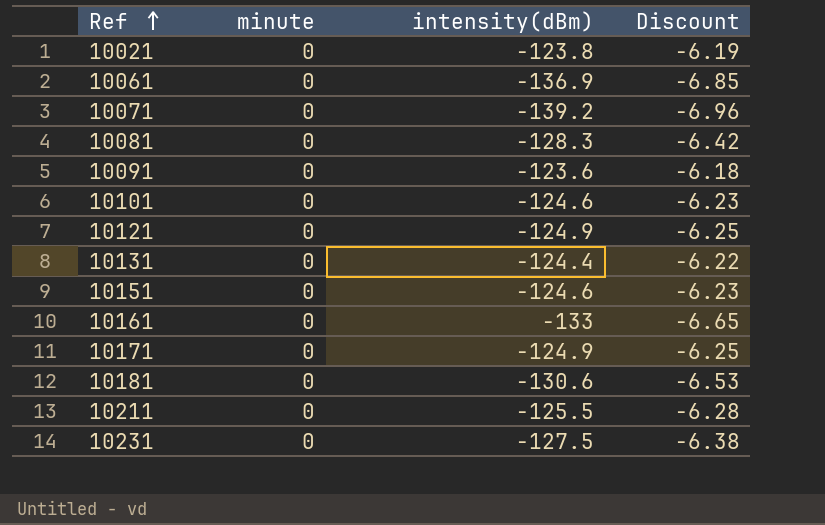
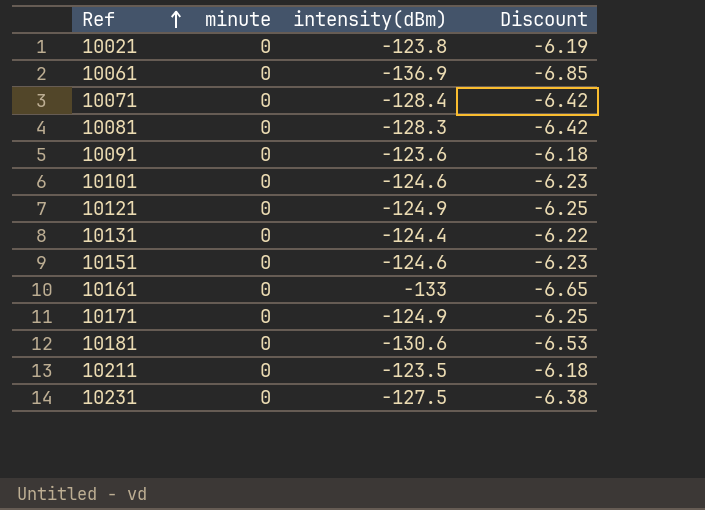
10071 | intensity(dBm): -139.2 -> -128.4
10071 | Discount: -6.96 -> -6.42
10211 | intensity(dBm): -125.5 -> -123.5
10211 | Discount: -6.28 -> -6.18

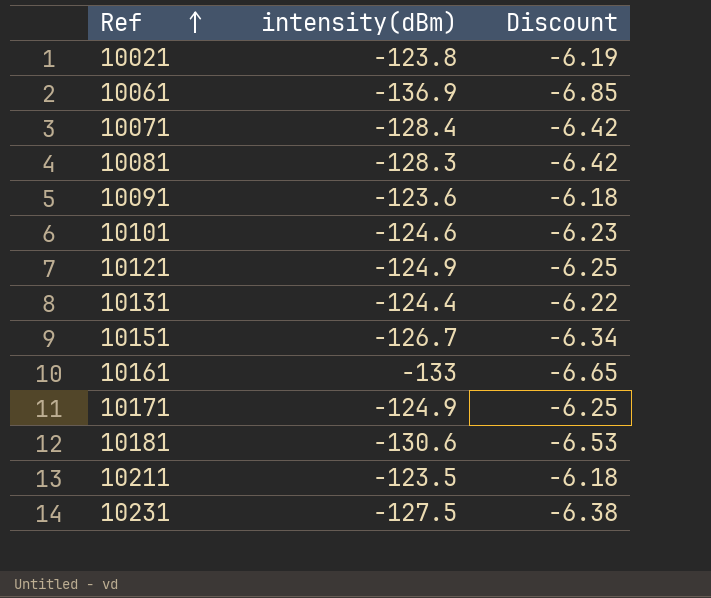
column minute | position: 2 -> none
10151 | intensity(dBm): -124.6 -> -126.7
10151 | Discount: -6.23 -> -6.34

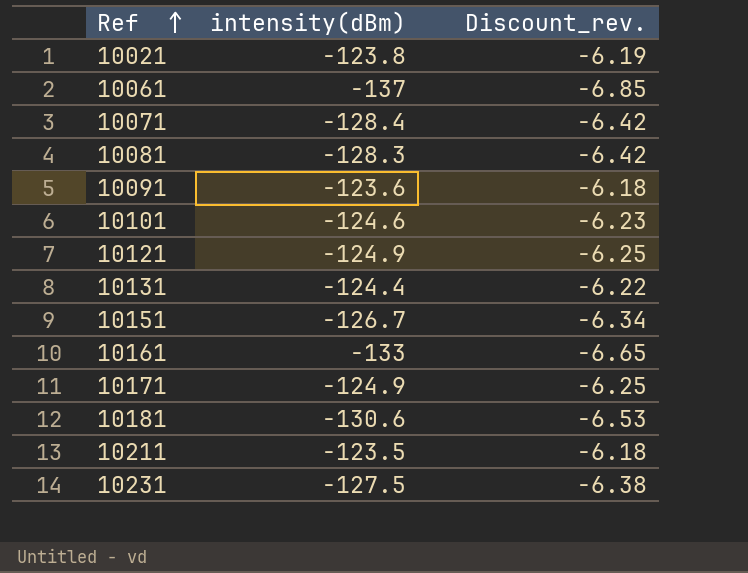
column name: Discount -> Discount_rev.
10061 | intensity(dBm): -136.9 -> -137

